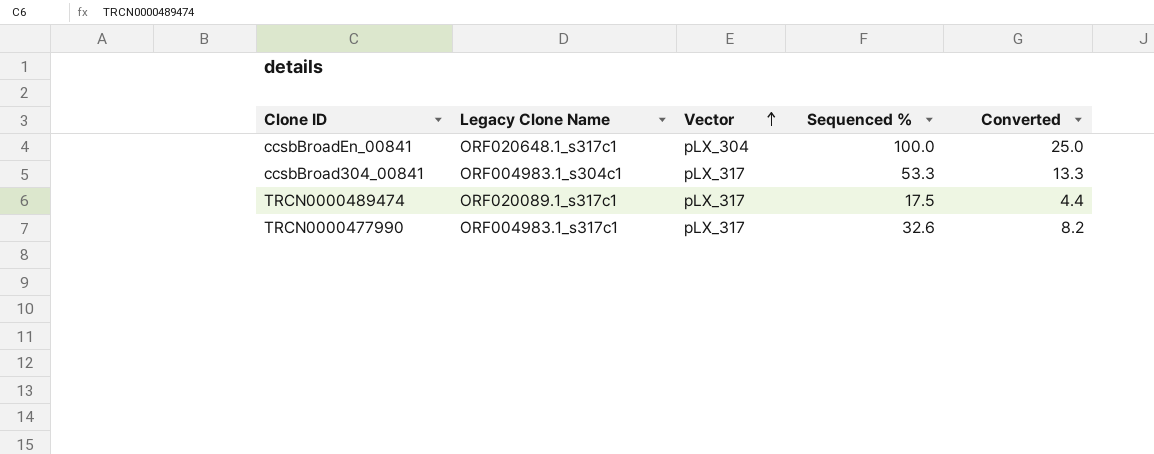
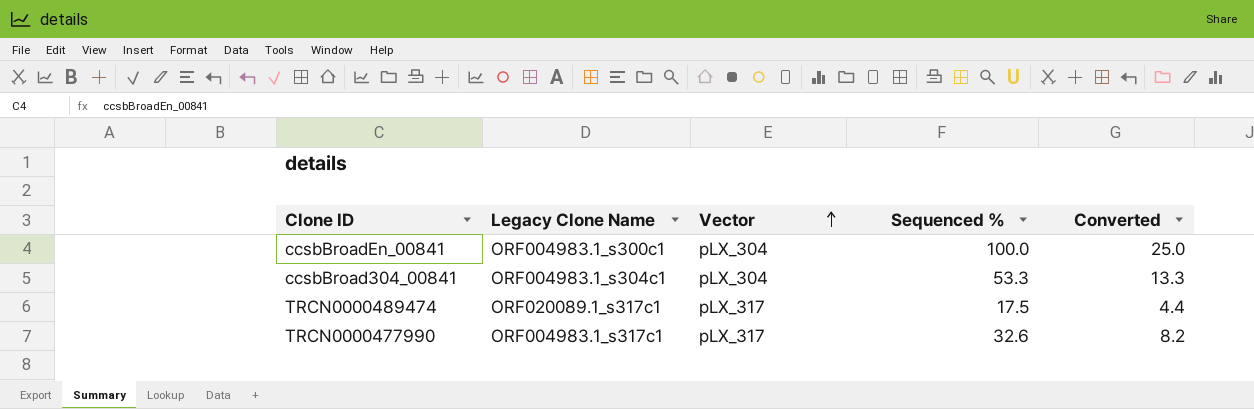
ccsbBroadEn_00841 | Legacy Clone Name: ORF020648.1_s317c1 -> ORF004983.1_s300c1
ccsbBroad304_00841 | Vector: pLX_317 -> pLX_304

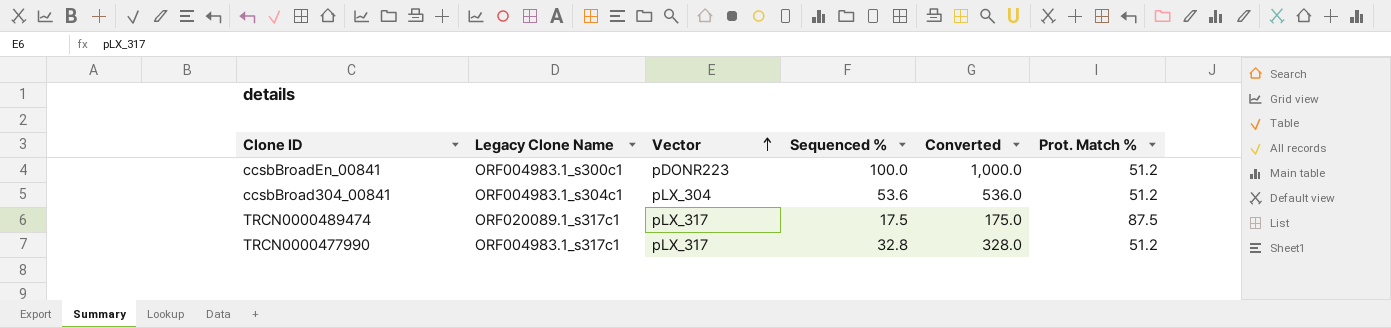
column Converted | formula: [Sequenced %] * 0.25 -> [Sequenced %] * 10
column Prot. Match % | position: none -> 6
ccsbBroadEn_00841 | Vector: pLX_304 -> pDONR223
ccsbBroad304_00841 | Sequenced %: 53.3 -> 53.6
TRCN0000477990 | Sequenced %: 32.6 -> 32.8

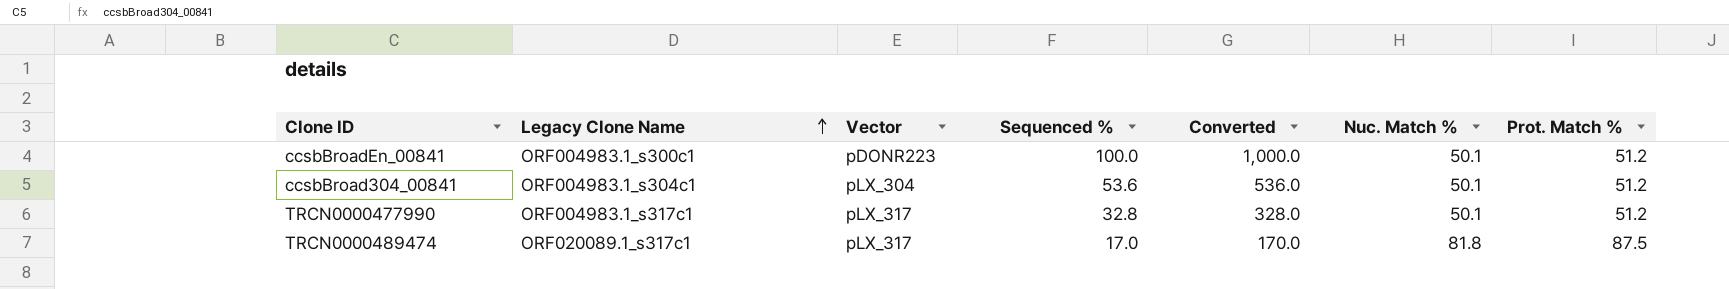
row order: Vector ascending -> Legacy Clone Name ascending
column Nuc. Match % | position: none -> 6
TRCN0000489474 | Sequenced %: 17.5 -> 17.0
TRCN0000489474 | Converted: 175.0 -> 170.0

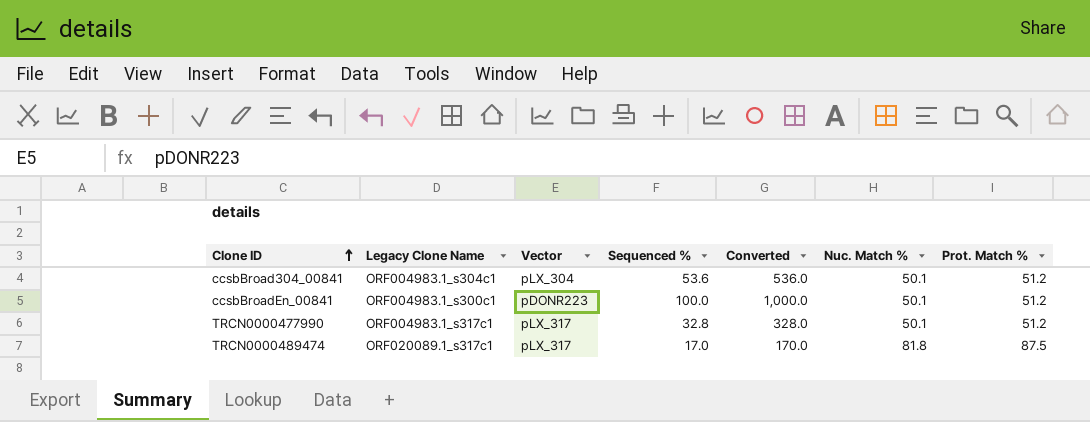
row order: Legacy Clone Name ascending -> Clone ID ascending

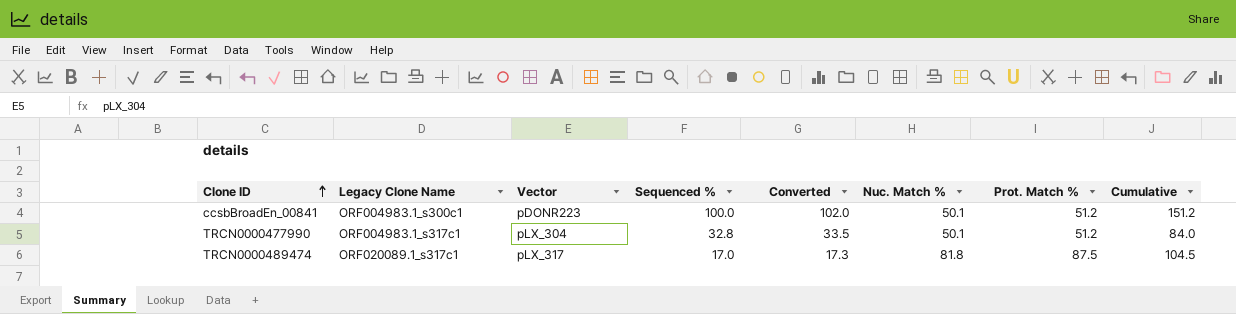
column Converted | formula: [Sequenced %] * 10 -> [Sequenced %] * 1.02
column Cumulative | formula: none -> [Sequenced %] + [Prot. Match %]
row ccsbBroad304_00841: ORF004983.1_s304c1 | pLX_304 | 53.6 | 536.0 | 50.1 | 51.2 -> none
TRCN0000477990 | Vector: pLX_317 -> pLX_304

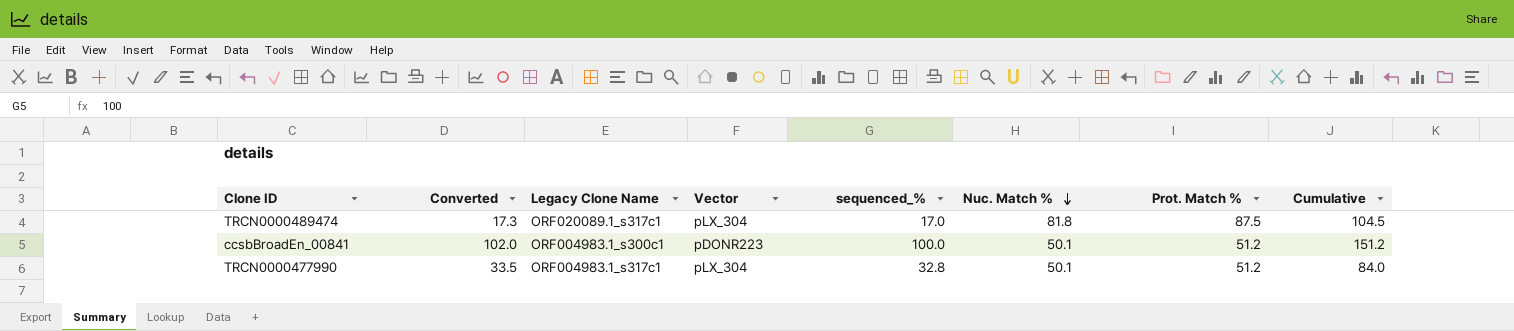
row order: Clone ID ascending -> Nuc. Match % descending
column Converted | position: 5 -> 2
column name: Sequenced % -> sequenced_%
TRCN0000489474 | Vector: pLX_317 -> pLX_304

